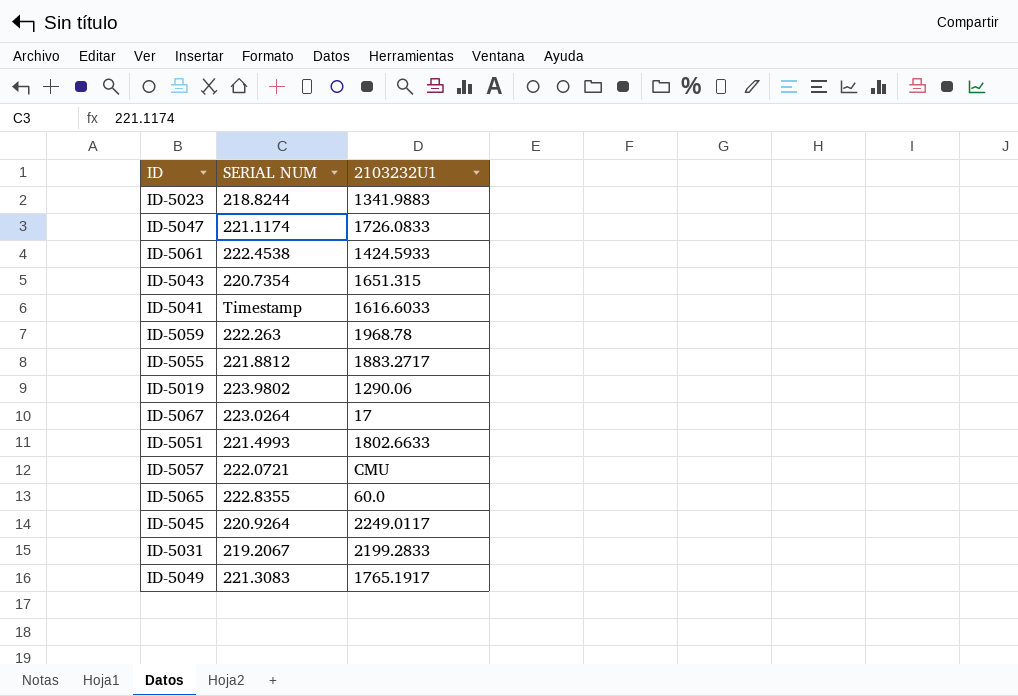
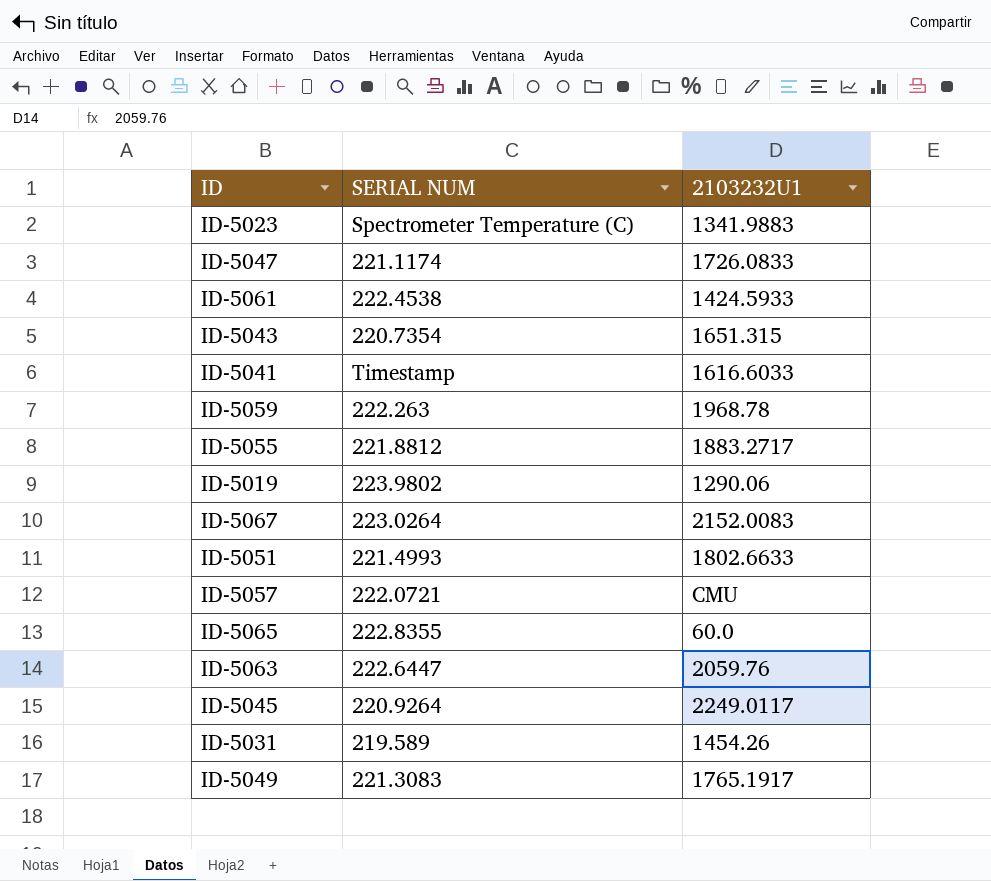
ID-5023 | SERIAL NUM: 218.8244 -> Spectrometer Temperature (C)
ID-5067 | 2103232U1: 17 -> 2152.0083
row ID-5063: none -> 222.6447 | 2059.76
ID-5031 | SERIAL NUM: 219.2067 -> 219.589
ID-5031 | 2103232U1: 2199.2833 -> 1454.26

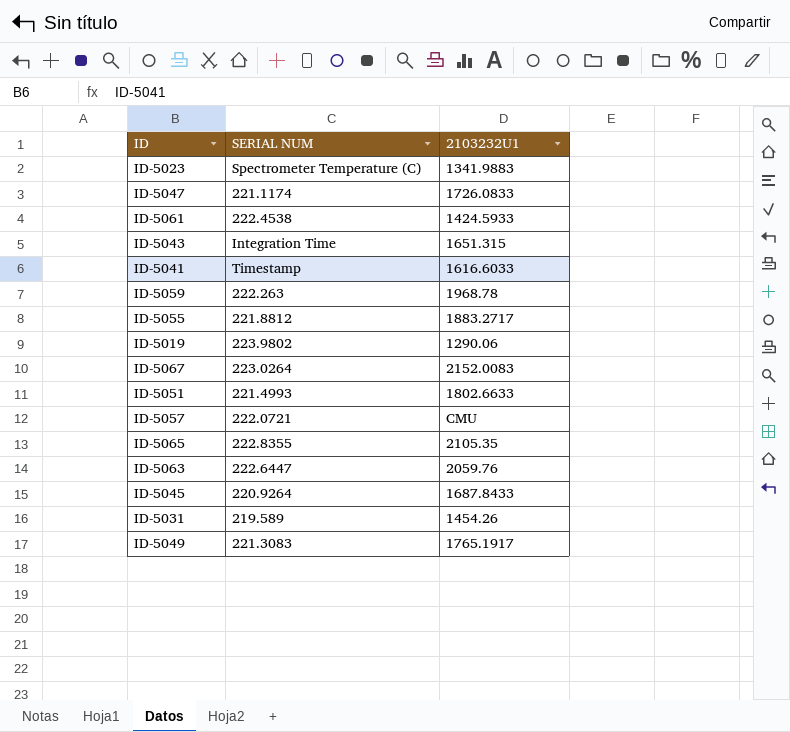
ID-5043 | SERIAL NUM: 220.7354 -> Integration Time
ID-5065 | 2103232U1: 60.0 -> 2105.35
ID-5045 | 2103232U1: 2249.0117 -> 1687.8433

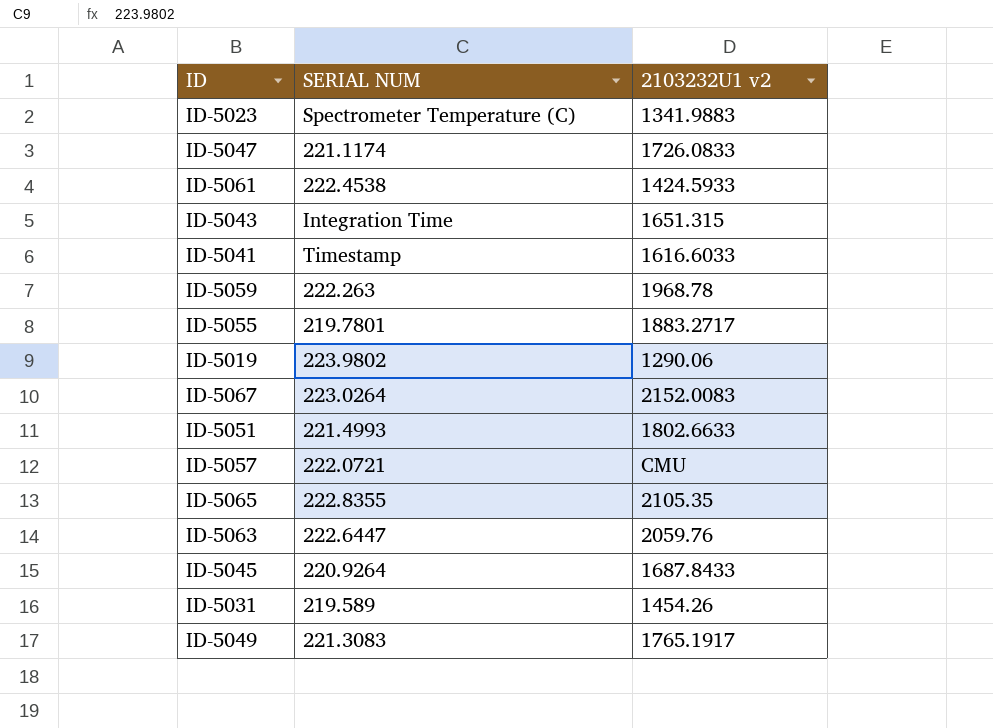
column name: 2103232U1 -> 2103232U1 v2
ID-5055 | SERIAL NUM: 221.8812 -> 219.7801

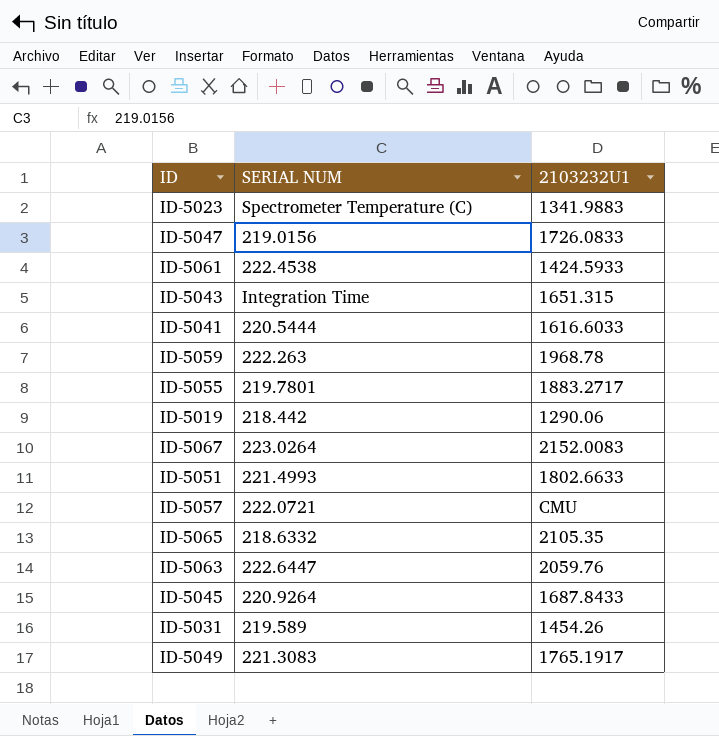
column name: 2103232U1 v2 -> 2103232U1
ID-5047 | SERIAL NUM: 221.1174 -> 219.0156
ID-5041 | SERIAL NUM: Timestamp -> 220.5444
ID-5019 | SERIAL NUM: 223.9802 -> 218.442
ID-5065 | SERIAL NUM: 222.8355 -> 218.6332

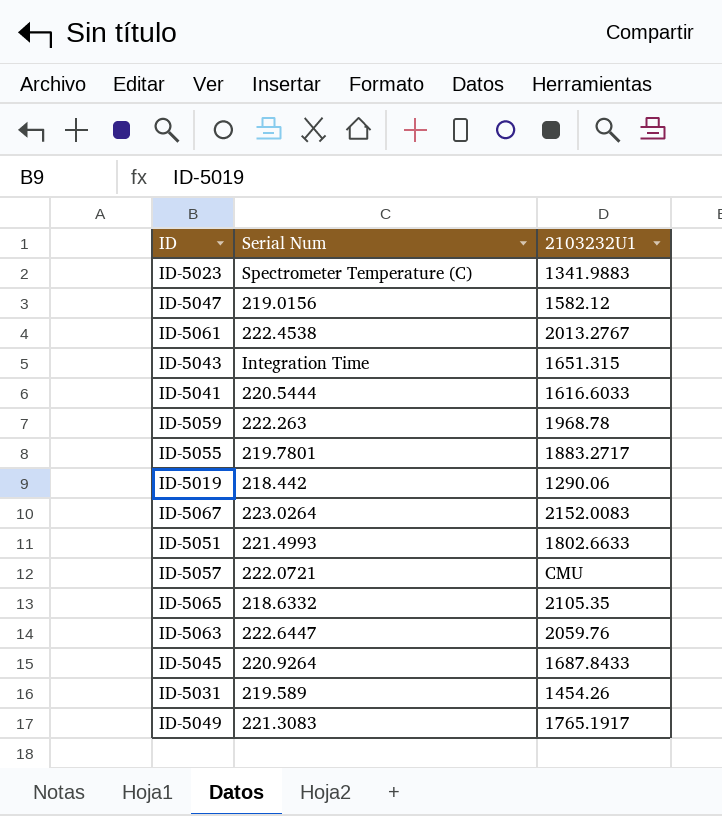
column name: SERIAL NUM -> Serial Num
ID-5047 | 2103232U1: 1726.0833 -> 1582.12
ID-5061 | 2103232U1: 1424.5933 -> 2013.2767

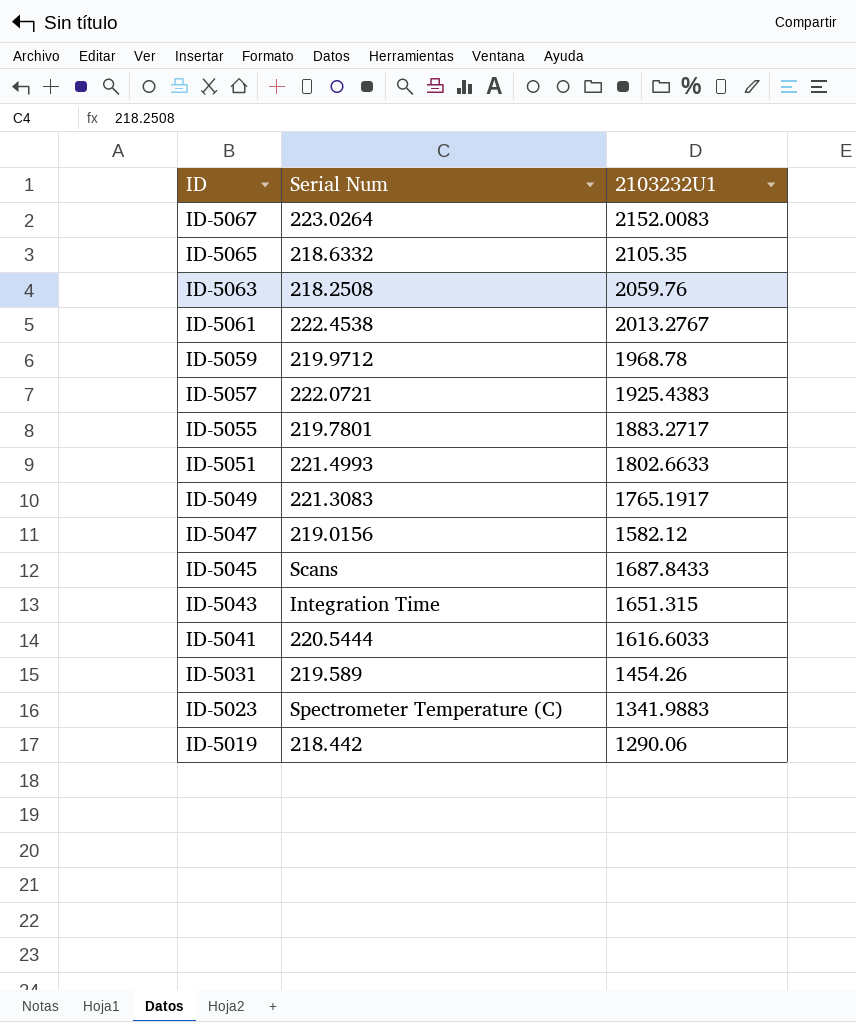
row order: none -> ID descending
ID-5063 | Serial Num: 222.6447 -> 218.2508
ID-5059 | Serial Num: 222.263 -> 219.9712
ID-5057 | 2103232U1: CMU -> 1925.4383
ID-5045 | Serial Num: 220.9264 -> Scans

